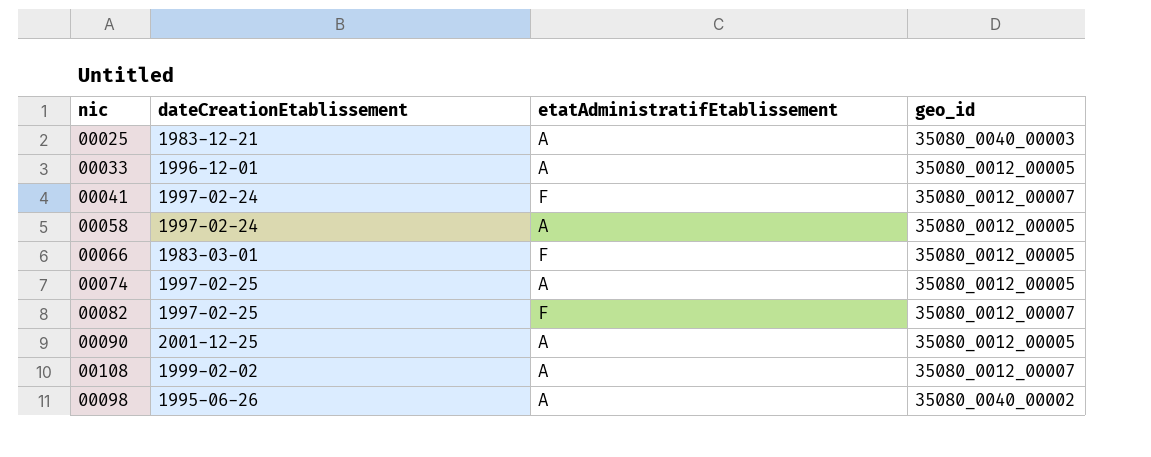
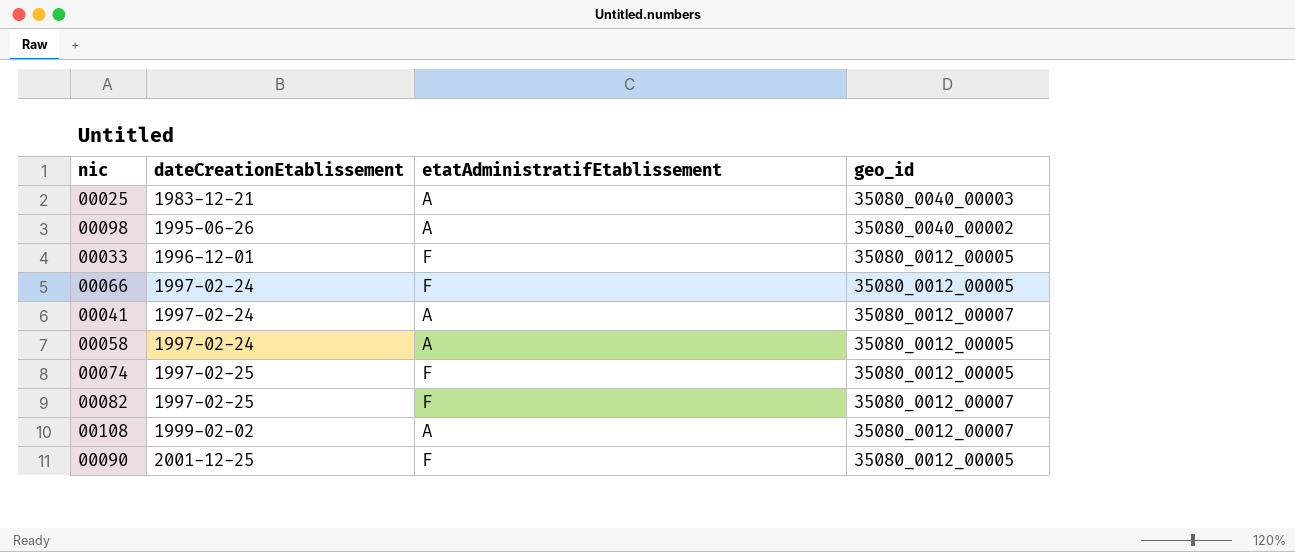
row order: none -> dateCreationEtablissement ascending
00033 | etatAdministratifEtablissement: A -> F
00066 | dateCreationEtablissement: 1983-03-01 -> 1997-02-24
00041 | etatAdministratifEtablissement: F -> A
00074 | etatAdministratifEtablissement: A -> F
00090 | etatAdministratifEtablissement: A -> F

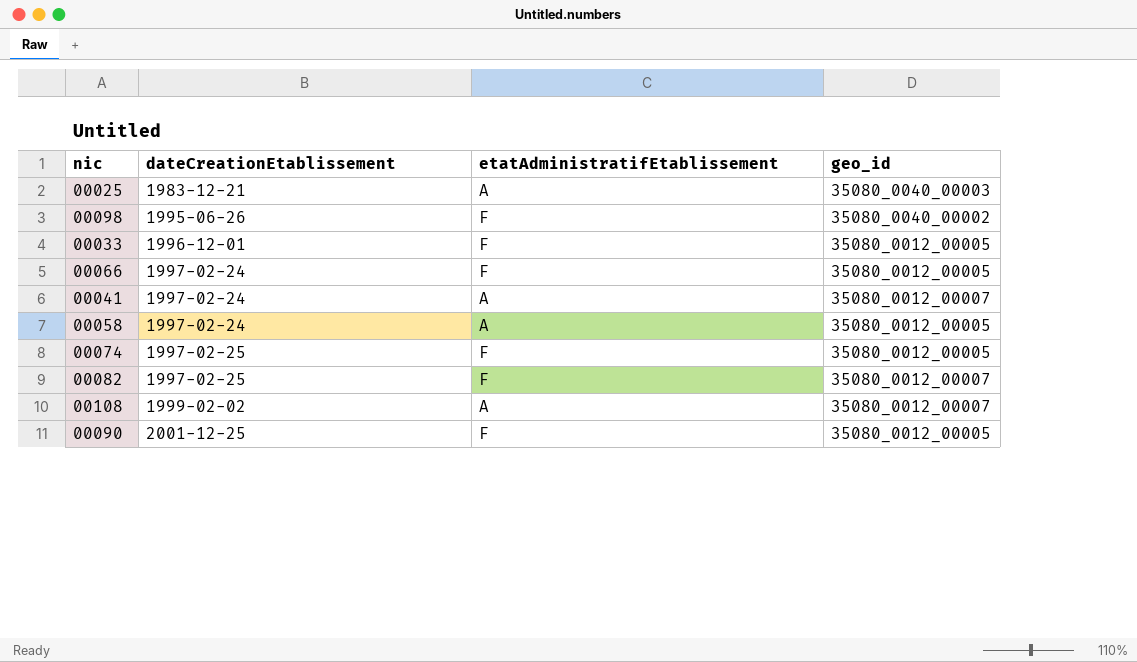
00098 | etatAdministratifEtablissement: A -> F

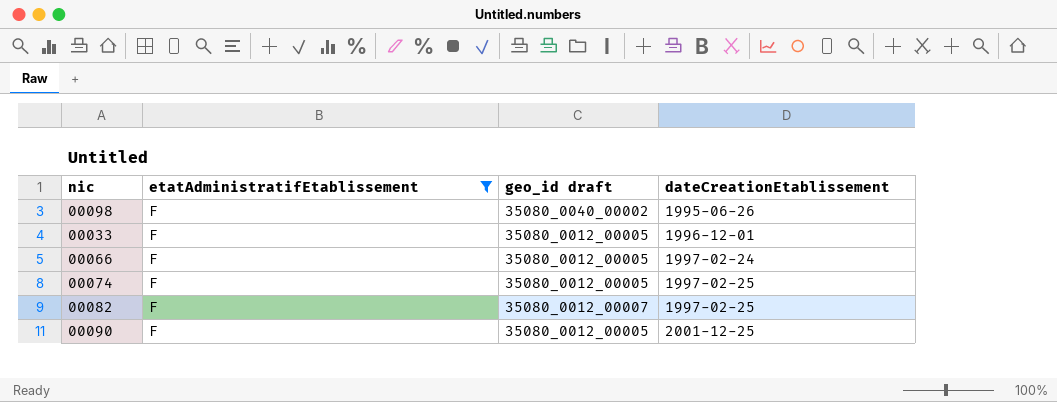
filter: none -> etatAdministratifEtablissement = F
column name: geo_id -> geo_id draft
column dateCreationEtablissement | position: 2 -> 4

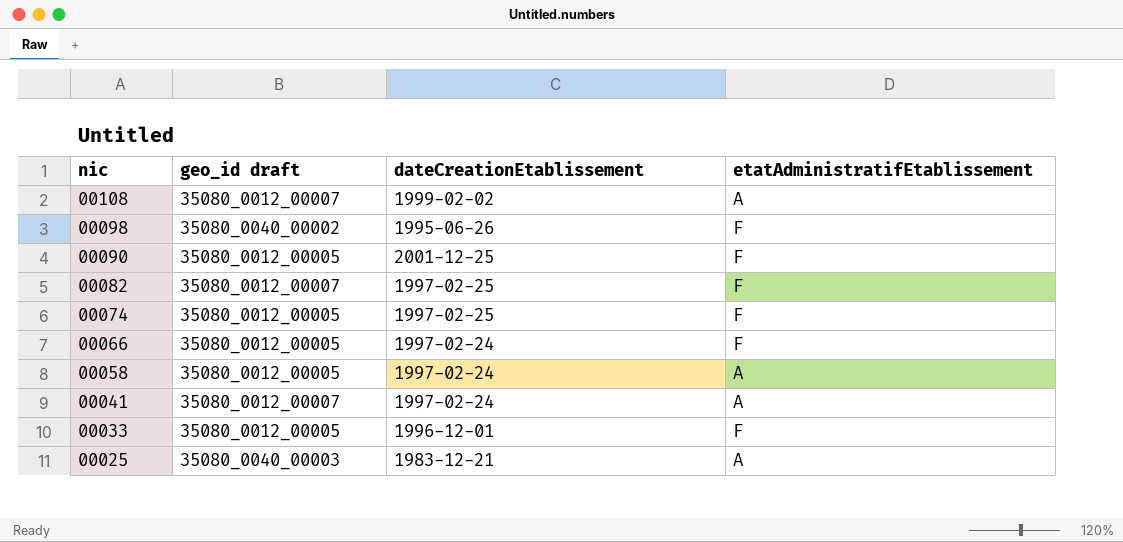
filter: etatAdministratifEtablissement = F -> none
row order: dateCreationEtablissement ascending -> nic descending
column etatAdministratifEtablissement | position: 2 -> 4

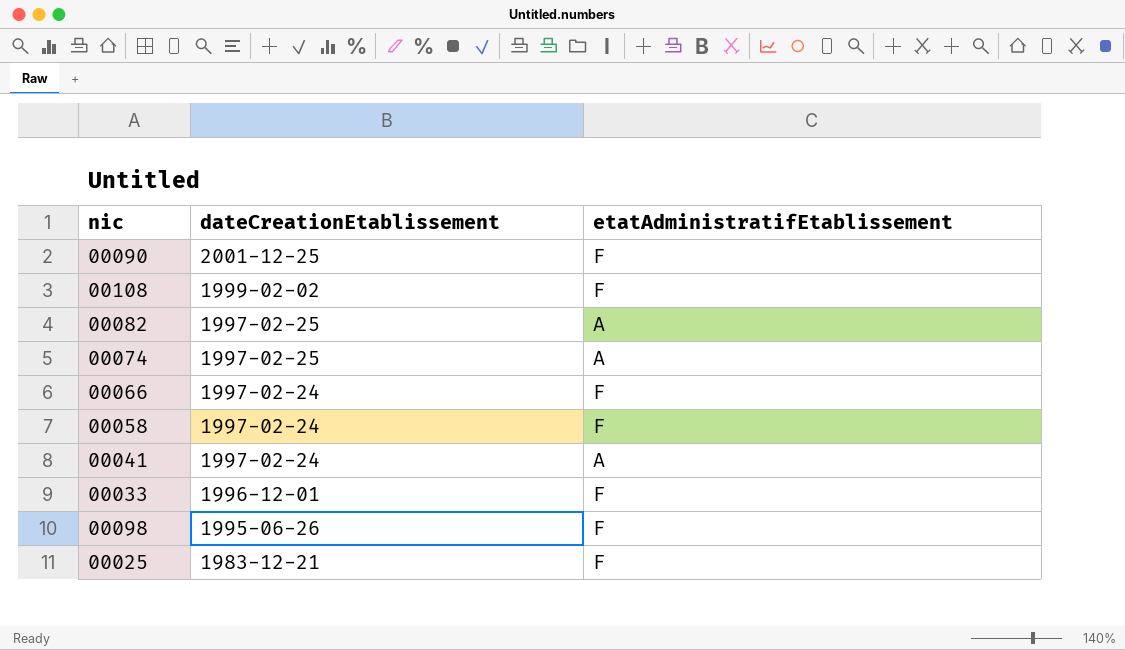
row order: nic descending -> dateCreationEtablissement descending
column geo_id draft | position: 2 -> none
00108 | etatAdministratifEtablissement: A -> F
00082 | etatAdministratifEtablissement: F -> A
00074 | etatAdministratifEtablissement: F -> A
00058 | etatAdministratifEtablissement: A -> F
00025 | etatAdministratifEtablissement: A -> F

